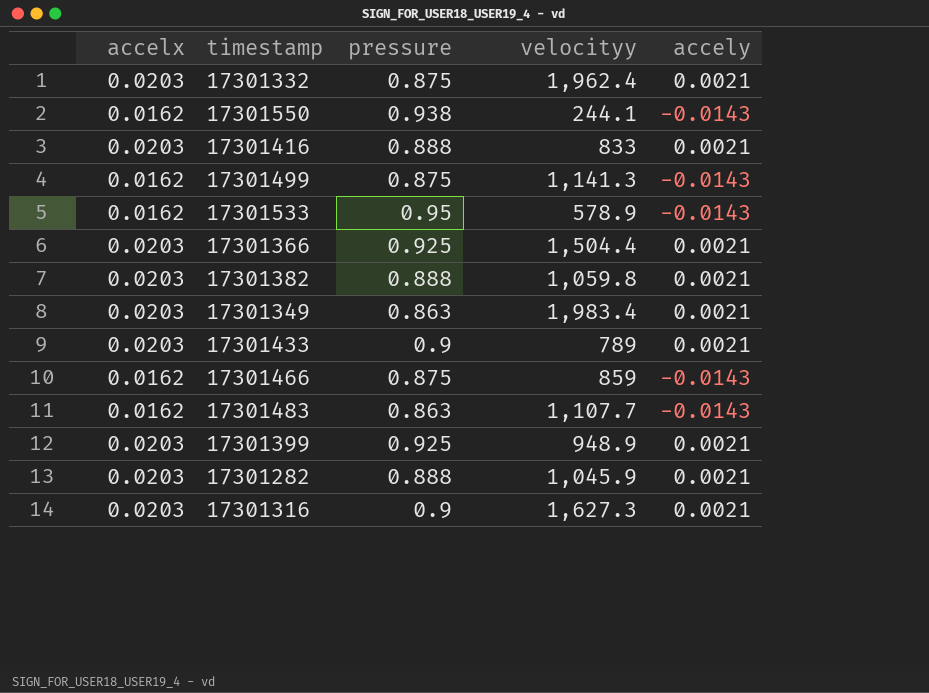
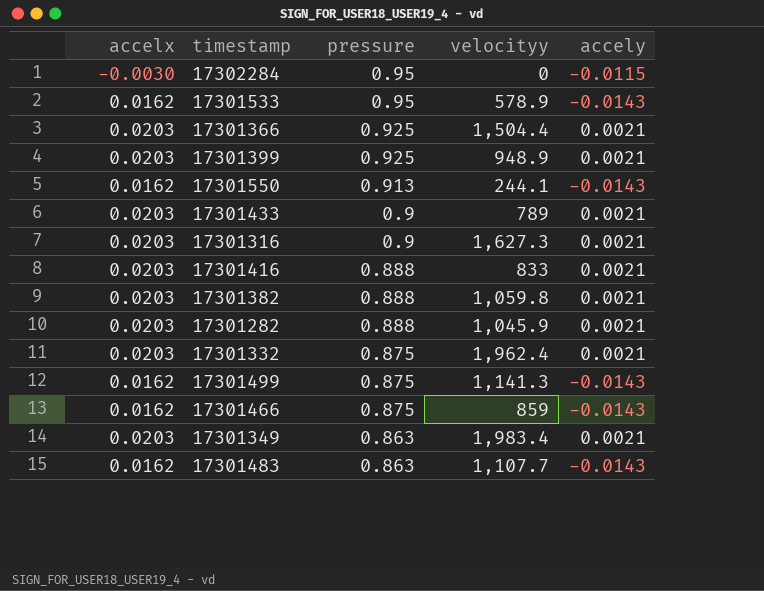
row order: none -> pressure descending
row 17302284: none -> -0.0030 | 0.95 | 0 | -0.0115
17301550 | pressure: 0.938 -> 0.913

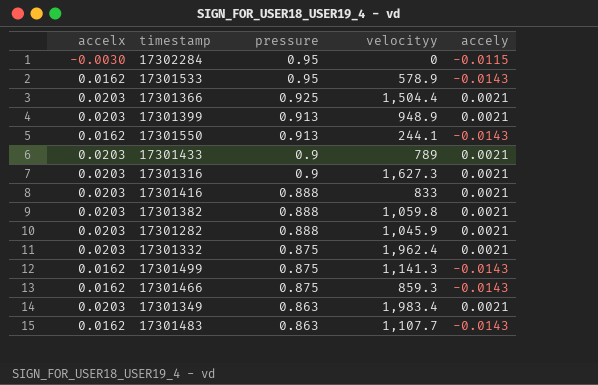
17301399 | pressure: 0.925 -> 0.913
17301466 | velocityy: 859 -> 859.3

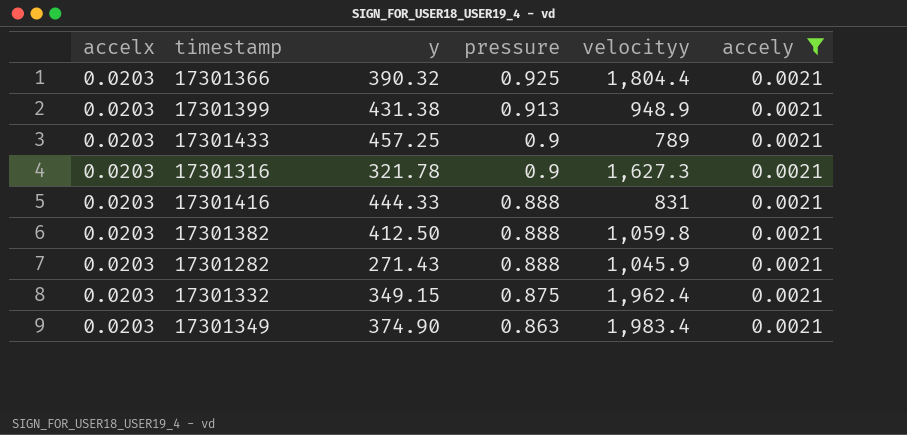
filter: none -> accely = 0.0021
column y | position: none -> 3
17301366 | velocityy: 1,504.4 -> 1,804.4
17301416 | velocityy: 833 -> 831

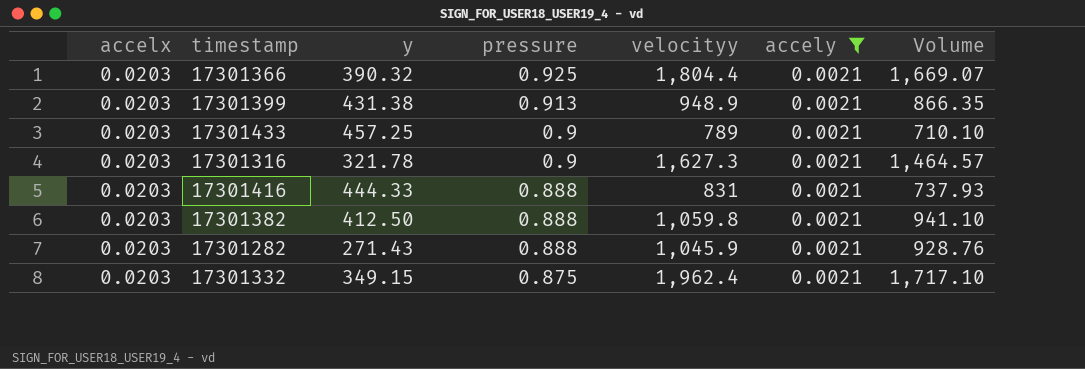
column Volume | formula: none -> [pressure] * [velocityy]
row 17301349: 0.0203 | 374.90 | 0.863 | 1,983.4 | 0.0021 -> none

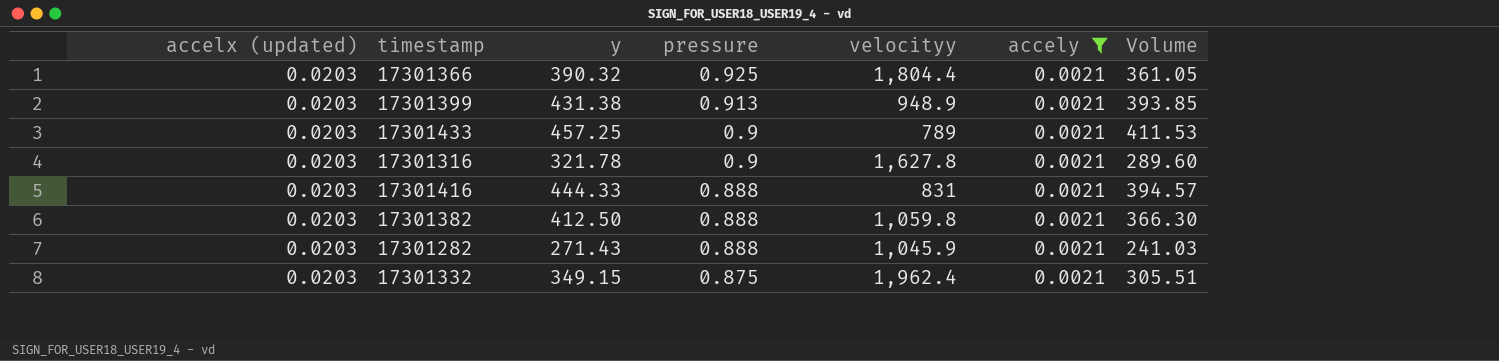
column name: accelx -> accelx (updated)
column Volume | formula: [pressure] * [velocityy] -> [y] * [pressure]
17301316 | velocityy: 1,627.3 -> 1,627.8

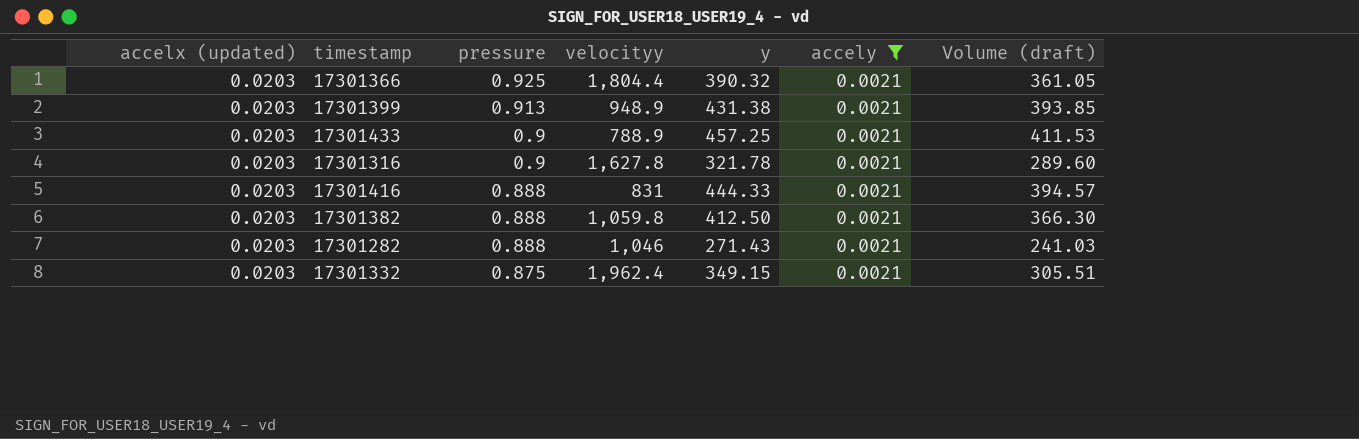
column y | position: 3 -> 5
column name: Volume -> Volume (draft)
17301433 | velocityy: 789 -> 788.9
17301282 | velocityy: 1,045.9 -> 1,046

